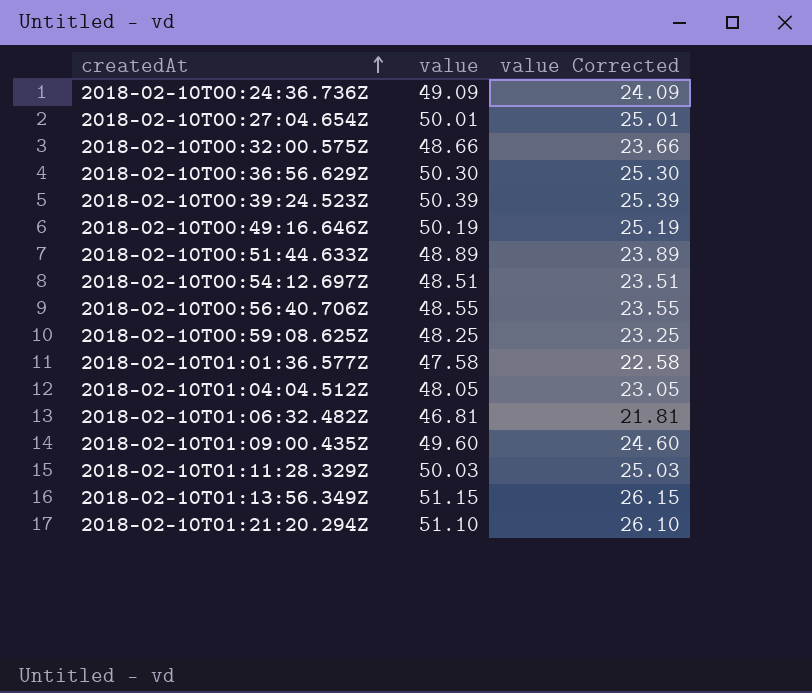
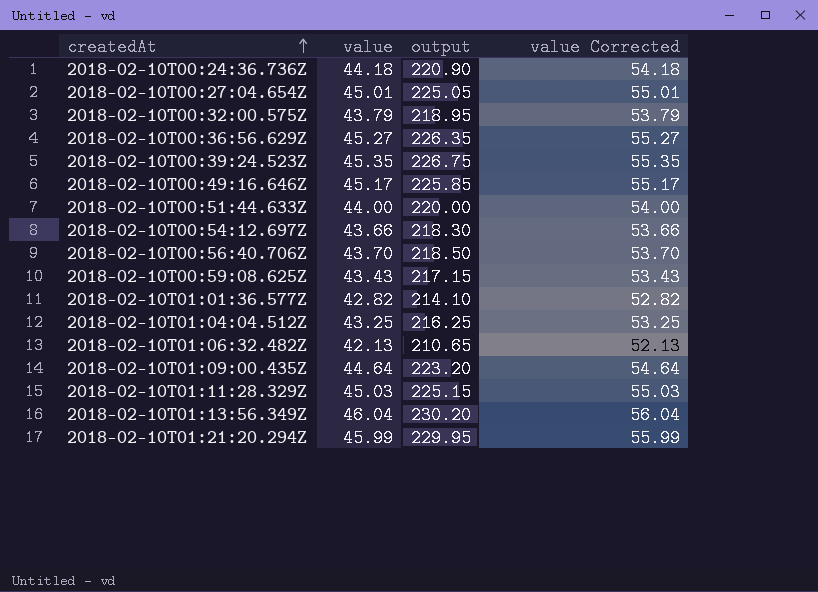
column output | formula: none -> [value] * 5
column value Corrected | formula: [value] - 25 -> [value] + 10
2018-02-10T00:24:36.736Z | value: 49.09 -> 44.18
2018-02-10T00:27:04.654Z | value: 50.01 -> 45.01
2018-02-10T00:32:00.575Z | value: 48.66 -> 43.79
2018-02-10T00:36:56.629Z | value: 50.30 -> 45.27
2018-02-10T00:39:24.523Z | value: 50.39 -> 45.35
2018-02-10T00:49:16.646Z | value: 50.19 -> 45.17
2018-02-10T00:51:44.633Z | value: 48.89 -> 44.00
2018-02-10T00:54:12.697Z | value: 48.51 -> 43.66
2018-02-10T00:56:40.706Z | value: 48.55 -> 43.70
2018-02-10T00:59:08.625Z | value: 48.25 -> 43.43
2018-02-10T01:01:36.577Z | value: 47.58 -> 42.82
2018-02-10T01:04:04.512Z | value: 48.05 -> 43.25
2018-02-10T01:06:32.482Z | value: 46.81 -> 42.13
2018-02-10T01:09:00.435Z | value: 49.60 -> 44.64
2018-02-10T01:11:28.329Z | value: 50.03 -> 45.03
2018-02-10T01:13:56.349Z | value: 51.15 -> 46.04
2018-02-10T01:21:20.294Z | value: 51.10 -> 45.99

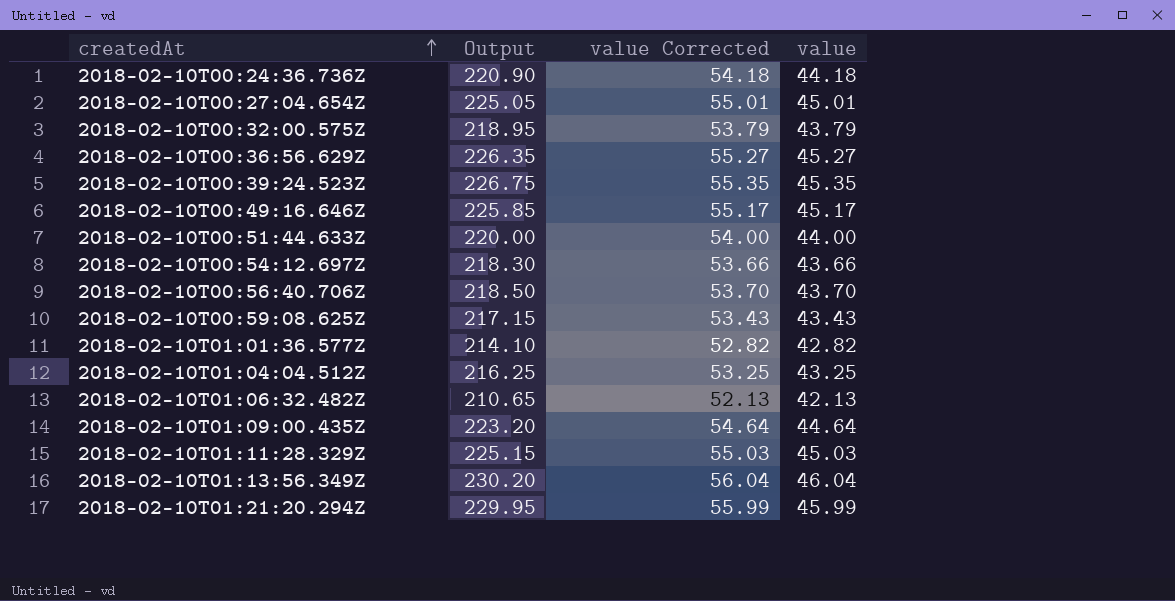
column name: output -> Output
column value | position: 2 -> 4

